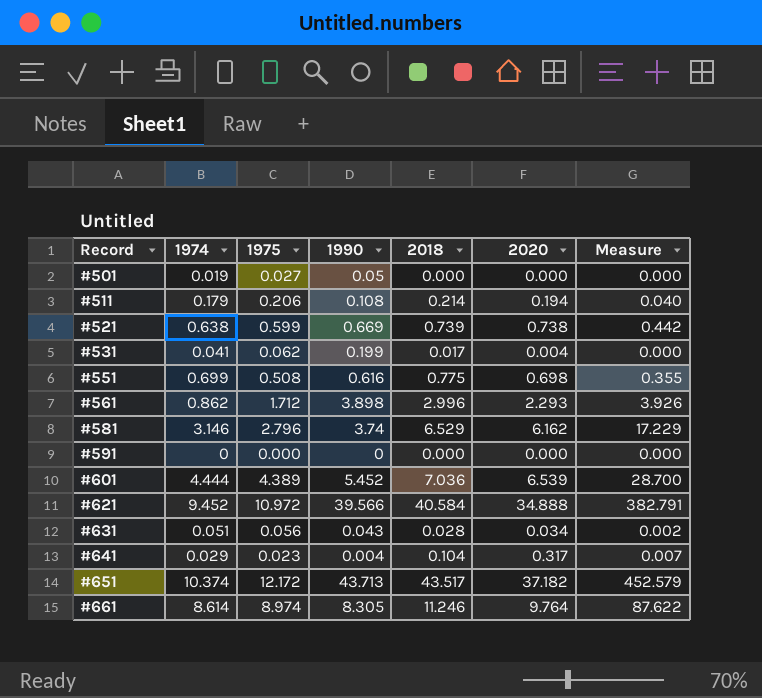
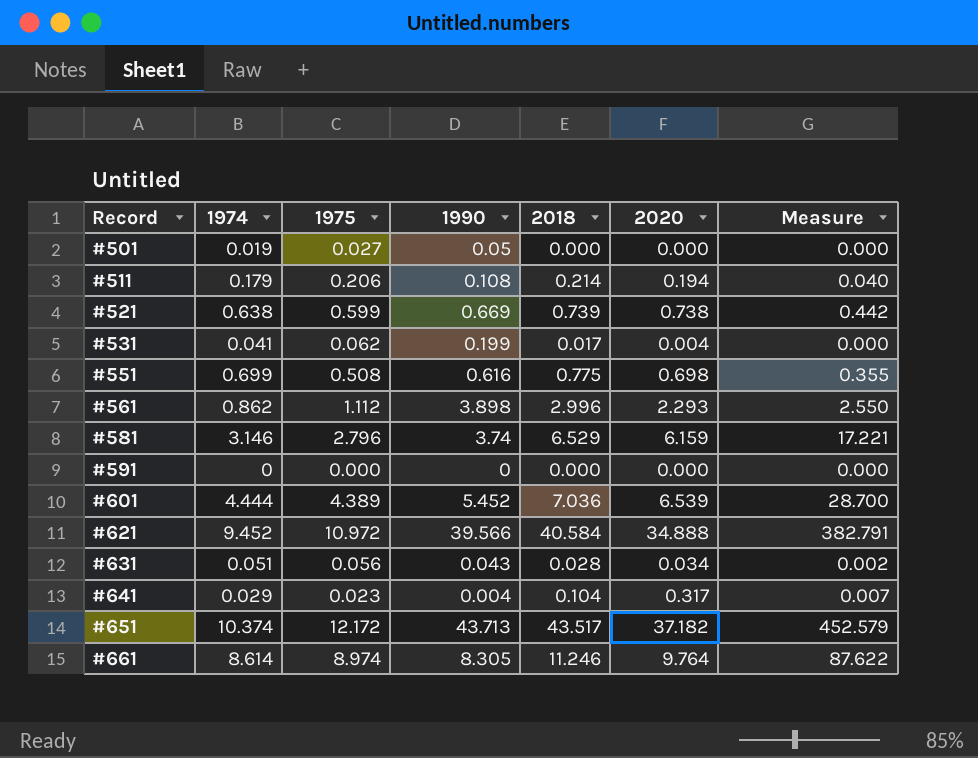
#561 | 1975: 1.712 -> 1.112
#561 | Measure: 3.926 -> 2.550
#581 | 2020: 6.162 -> 6.159
#581 | Measure: 17.229 -> 17.221

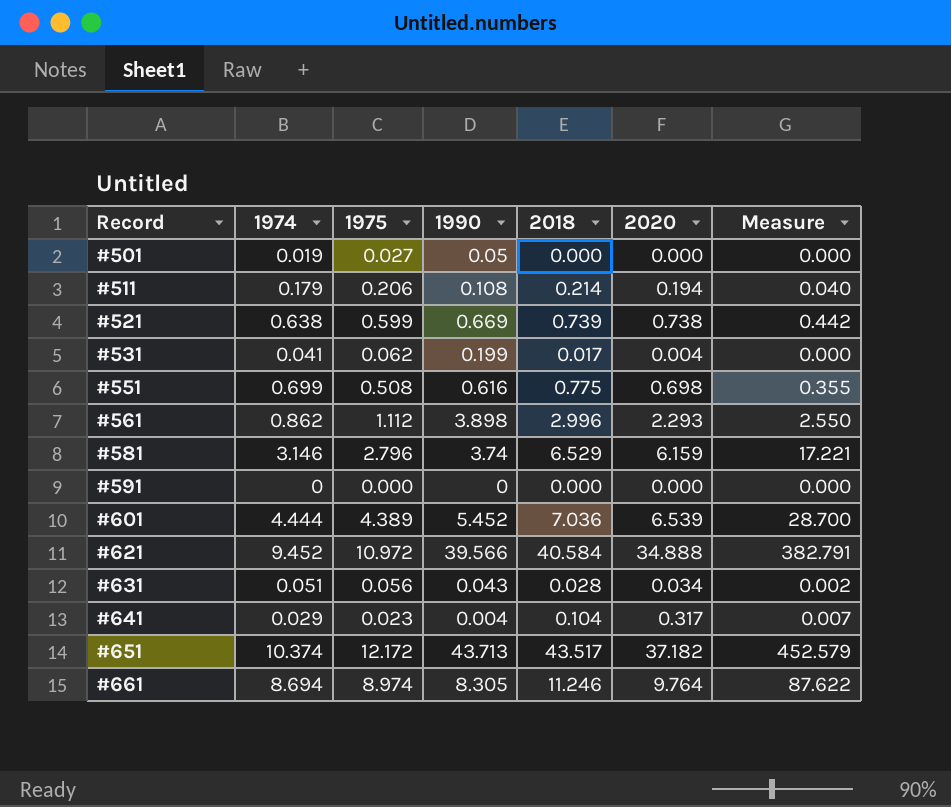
#661 | 1974: 8.614 -> 8.694

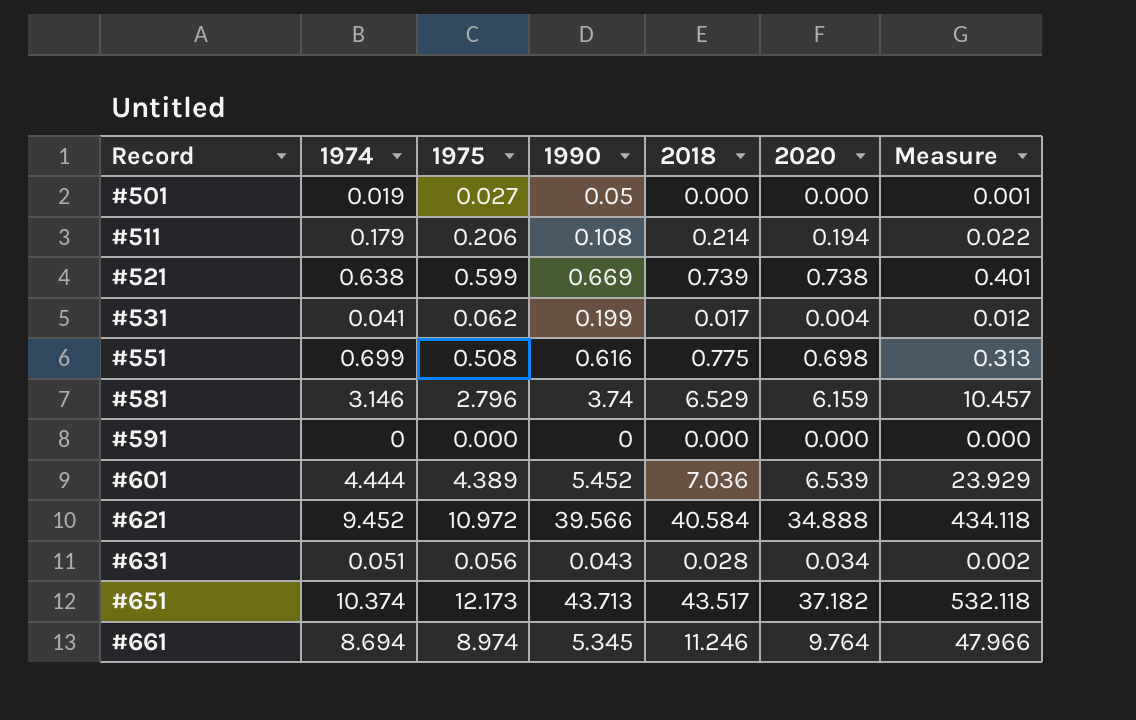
column Measure | formula: [1975] * [2020] -> [1975] * [1990]
row #561: 0.862 | 1.112 | 3.898 | 2.996 | 2.293 | 2.550 -> none
row #641: 0.029 | 0.023 | 0.004 | 0.104 | 0.317 | 0.007 -> none
#651 | 1975: 12.172 -> 12.173
#661 | 1990: 8.305 -> 5.345

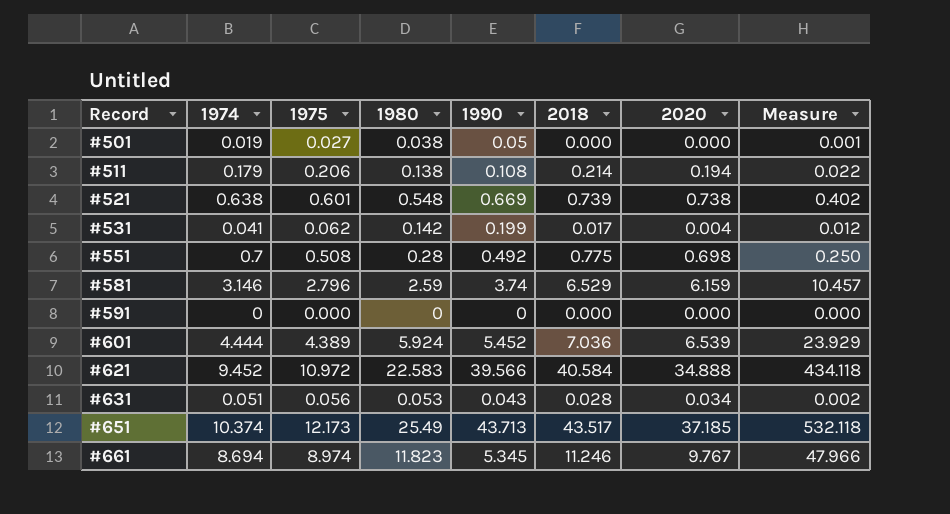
column 1980 | position: none -> 4
#521 | 1975: 0.599 -> 0.601
#521 | Measure: 0.401 -> 0.402
#551 | 1974: 0.699 -> 0.7
#551 | 1990: 0.616 -> 0.492
#551 | Measure: 0.313 -> 0.250
#651 | 2020: 37.182 -> 37.185
#661 | 2020: 9.764 -> 9.767

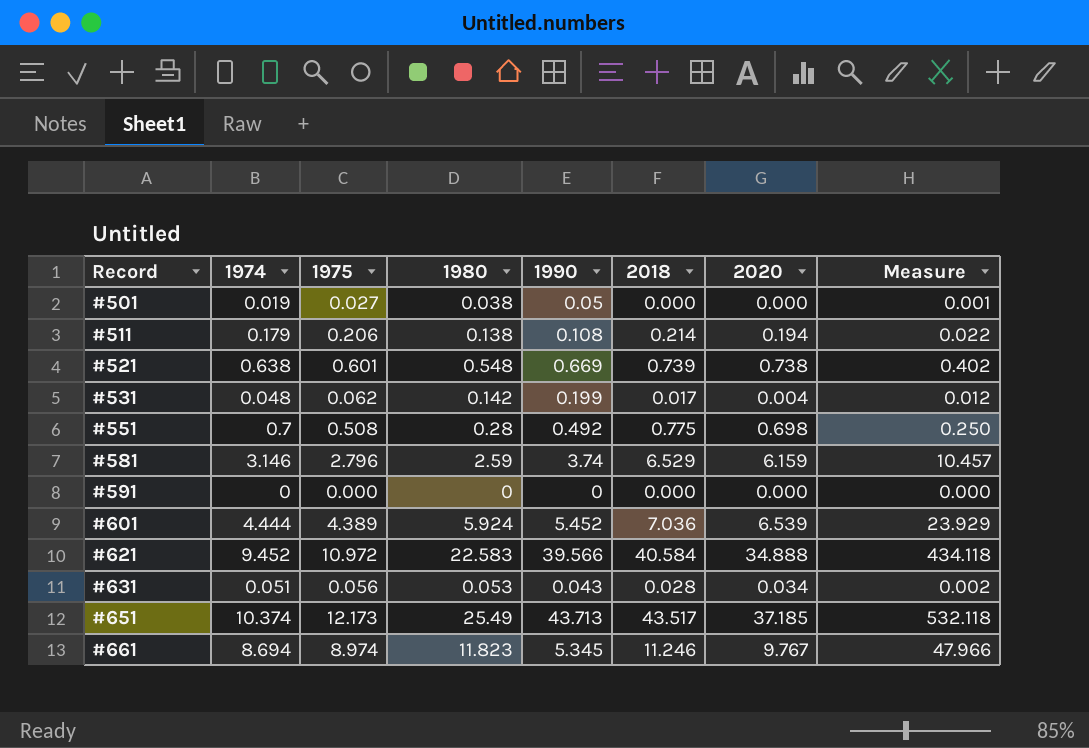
#531 | 1974: 0.041 -> 0.048

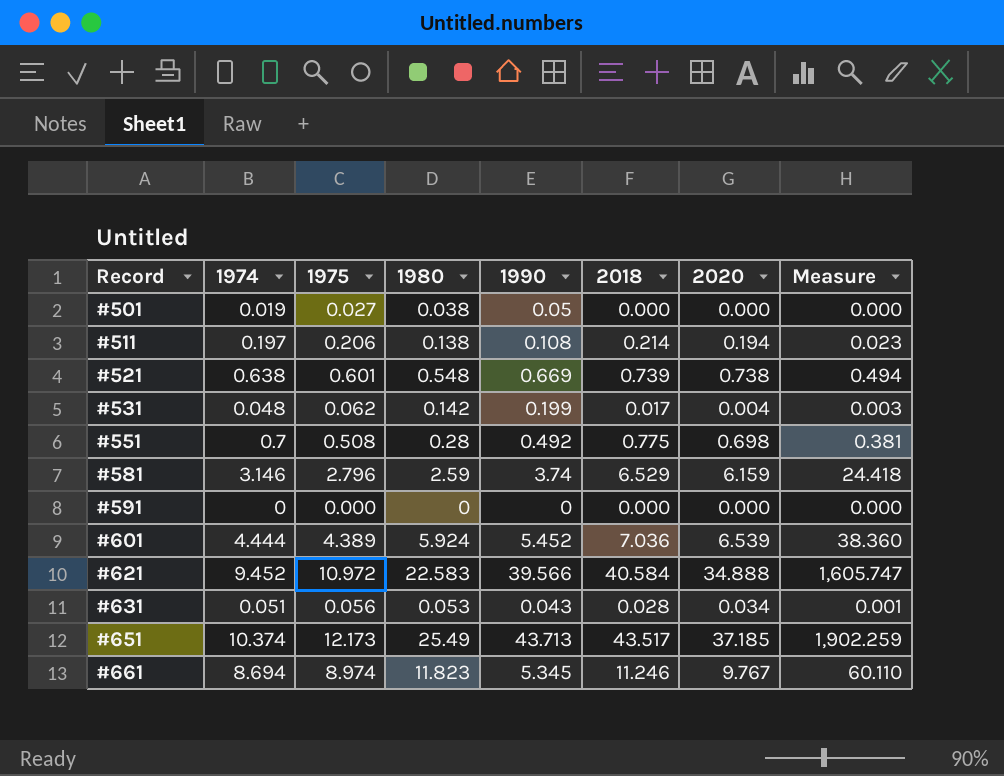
column Measure | formula: [1975] * [1990] -> [1990] * [2018]
#511 | 1974: 0.179 -> 0.197

